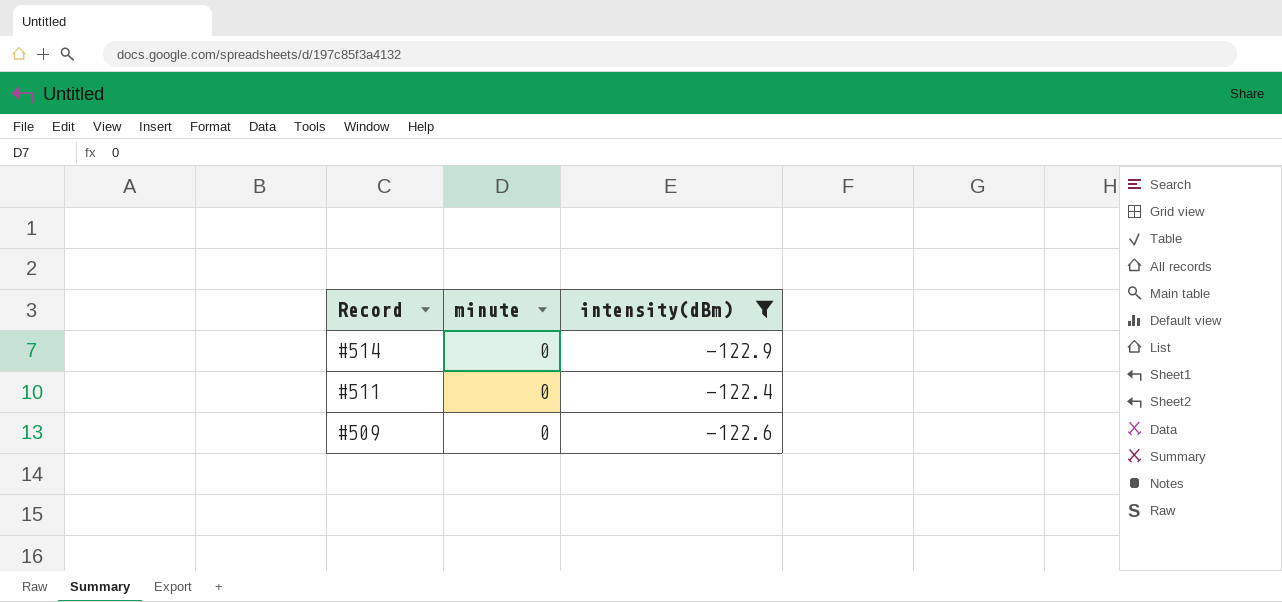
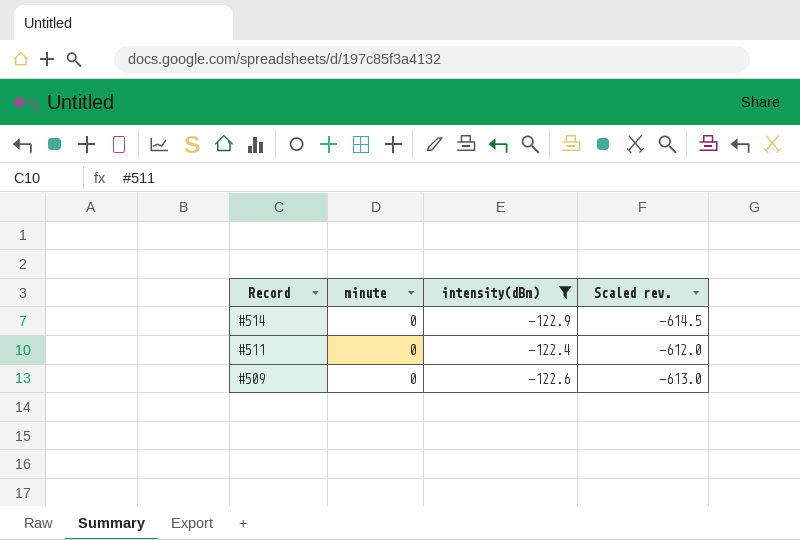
column Scaled rev. | formula: none -> [intensity(dBm)] * 5

